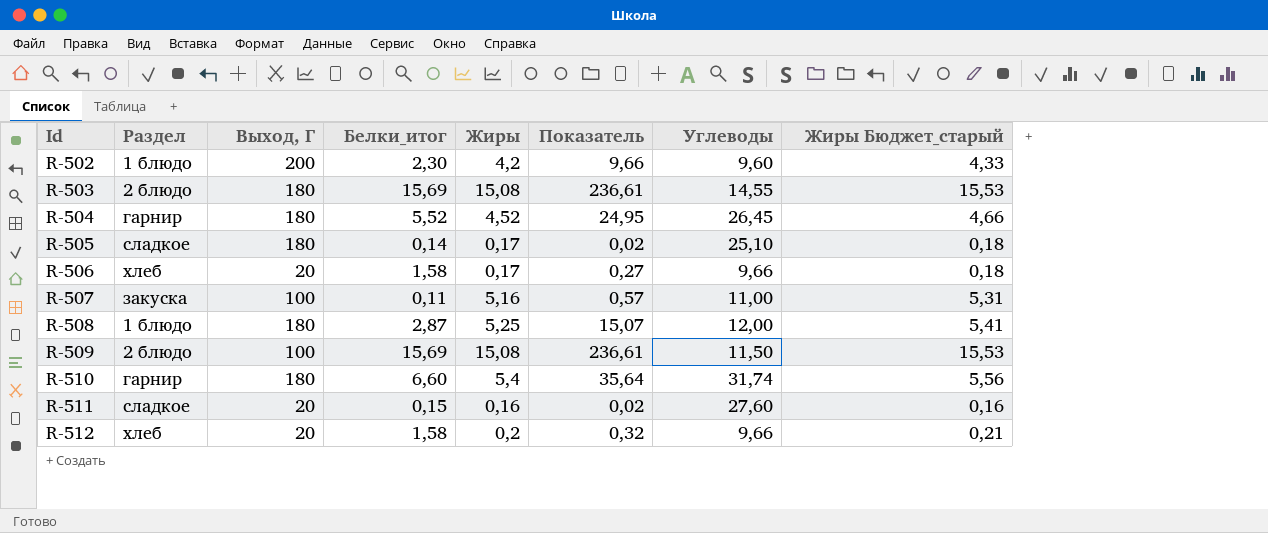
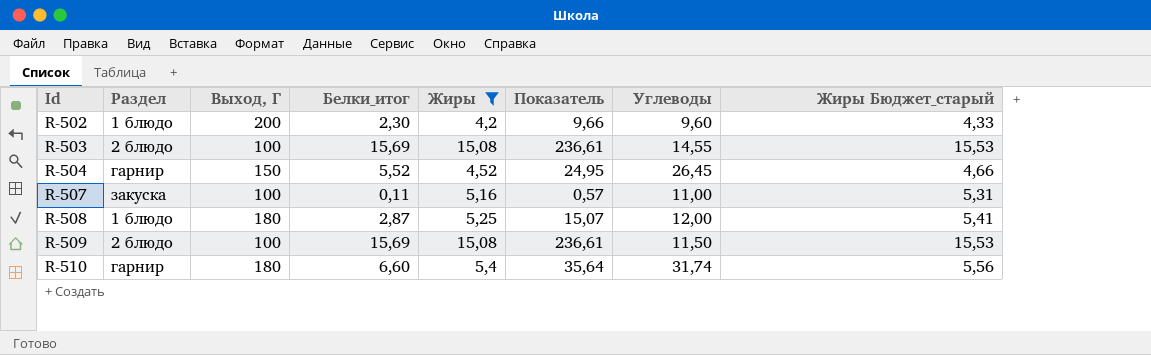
filter: none -> Жиры >= 4,2
R-503 | Выход, Г: 180 -> 100
R-504 | Выход, Г: 180 -> 150

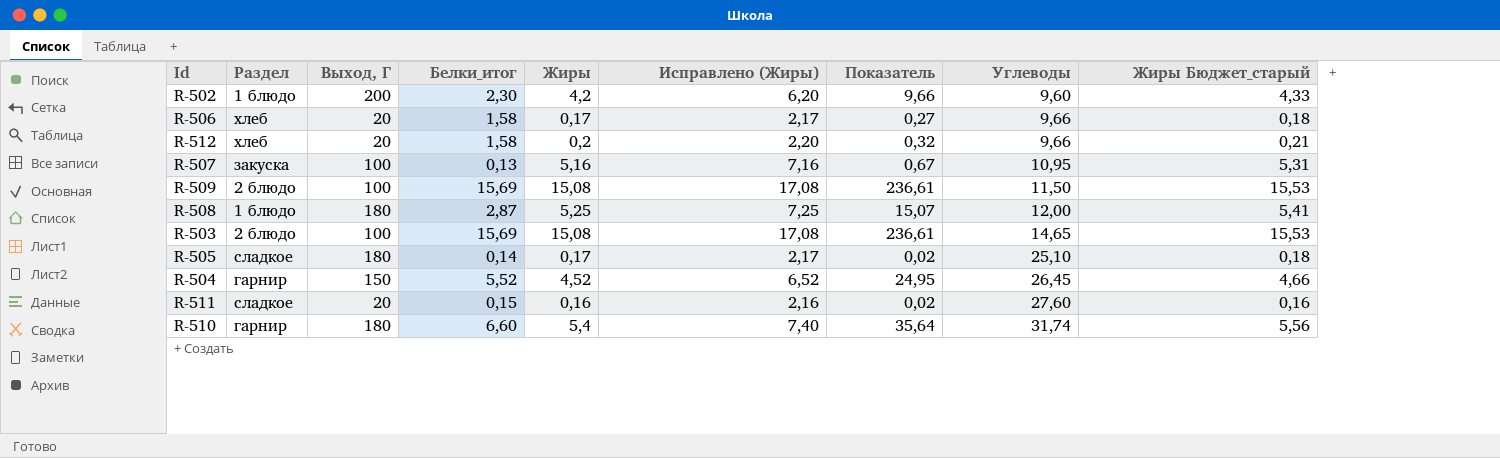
filter: Жиры >= 4,2 -> none
row order: Id ascending -> Углеводы ascending
column Исправлено (Жиры) | formula: none -> [Жиры] + 2
R-507 | Белки_итог: 0,11 -> 0,13
R-507 | Показатель: 0,57 -> 0,67
R-507 | Углеводы: 11,00 -> 10,95
R-503 | Углеводы: 14,55 -> 14,65

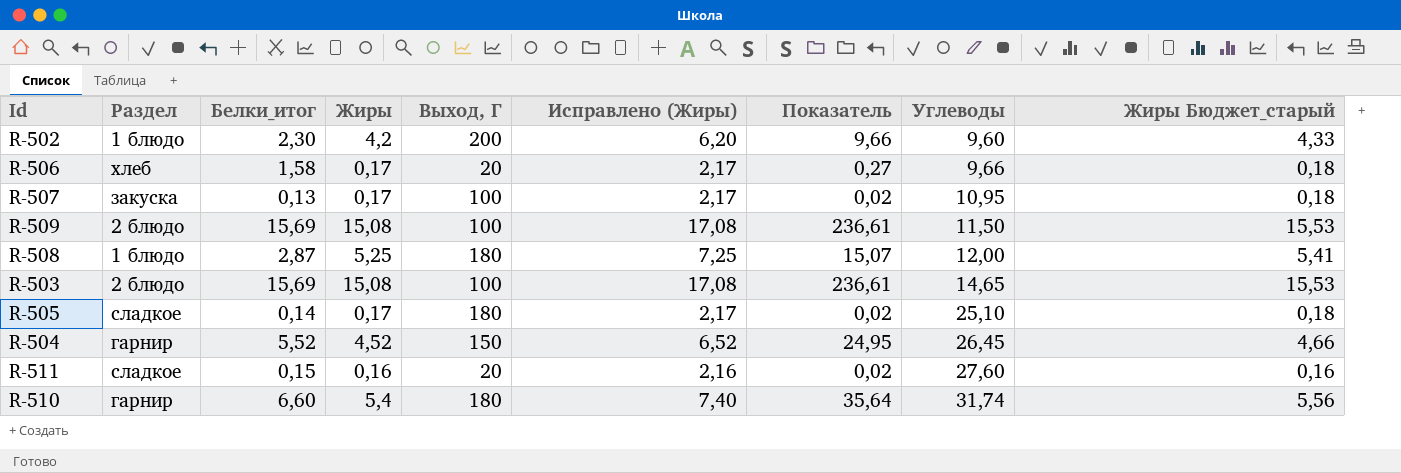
column Выход, Г | position: 3 -> 5
row R-512: хлеб | 20 | 1,58 | 0,2 | 2,20 | 0,32 | 9,66 | 0,21 -> none
R-507 | Жиры: 5,16 -> 0,17
R-507 | Исправлено (Жиры): 7,16 -> 2,17
R-507 | Показатель: 0,67 -> 0,02
R-507 | Жиры Бюджет_старый: 5,31 -> 0,18

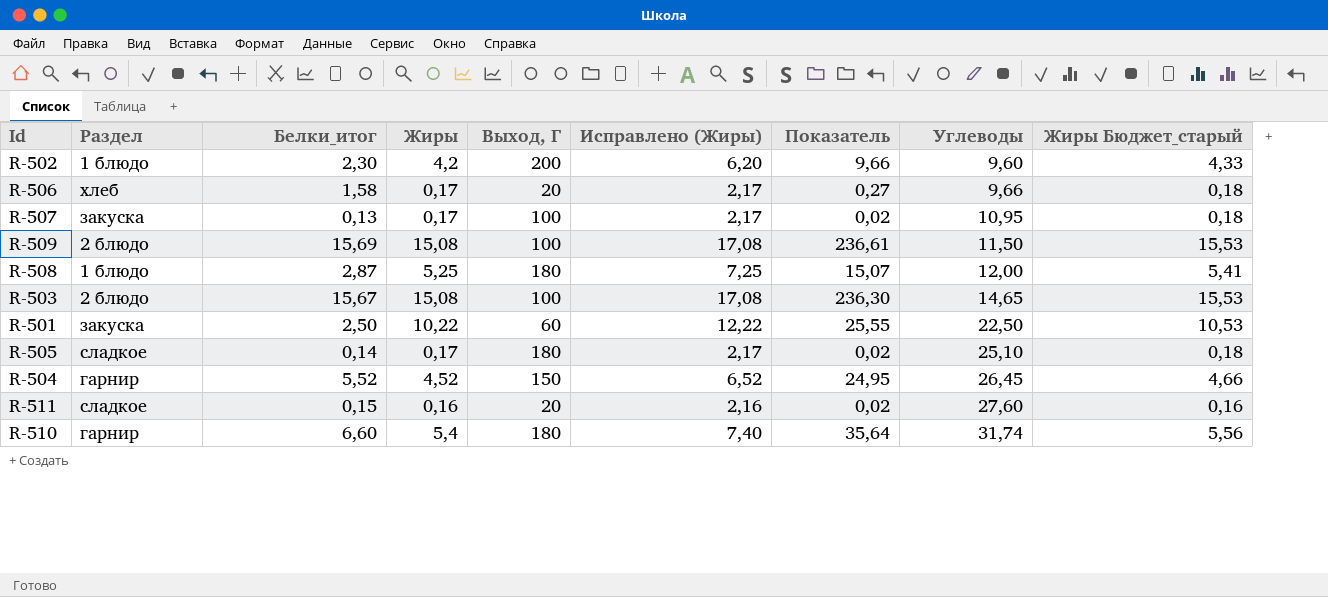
R-503 | Белки_итог: 15,69 -> 15,67
R-503 | Показатель: 236,61 -> 236,30
row R-501: none -> закуска | 2,50 | 10,22 | 60 | 12,22 | 25,55 | 22,50 | 10,53

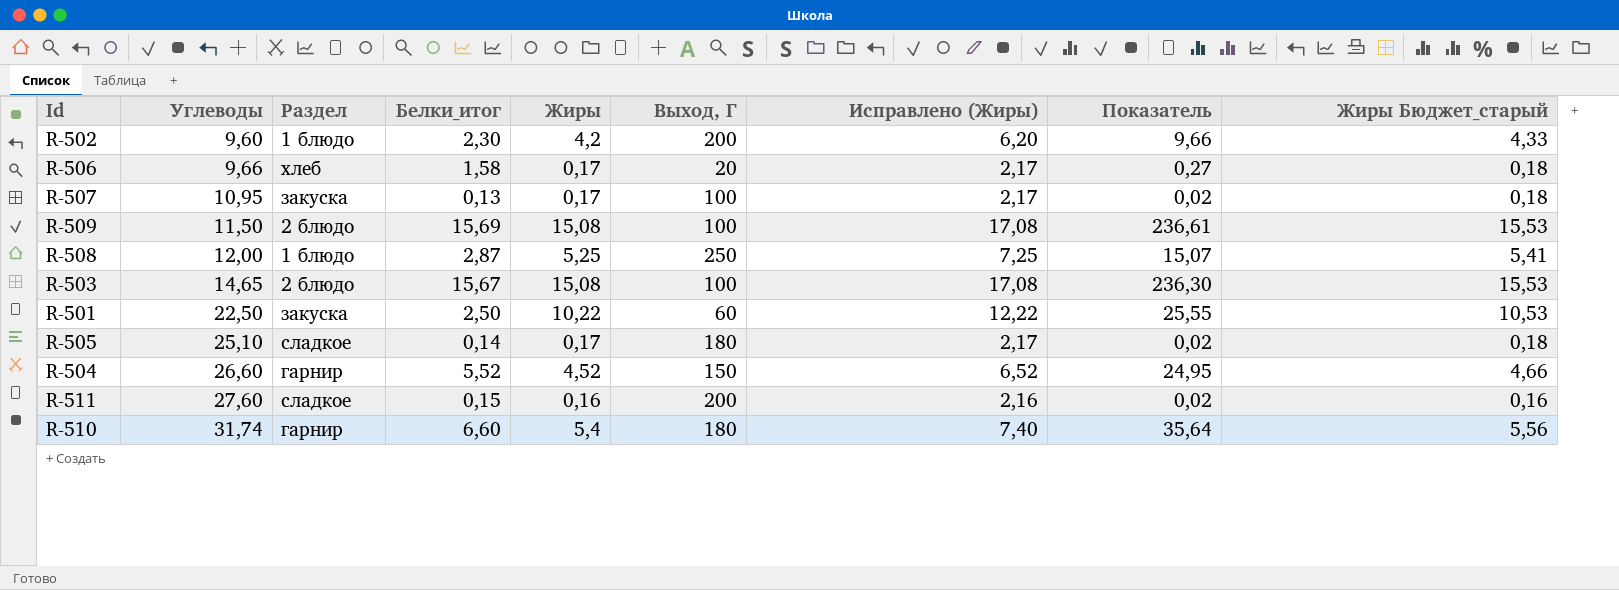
column Углеводы | position: 8 -> 2
R-508 | Выход, Г: 180 -> 250
R-504 | Углеводы: 26,45 -> 26,60
R-511 | Выход, Г: 20 -> 200

